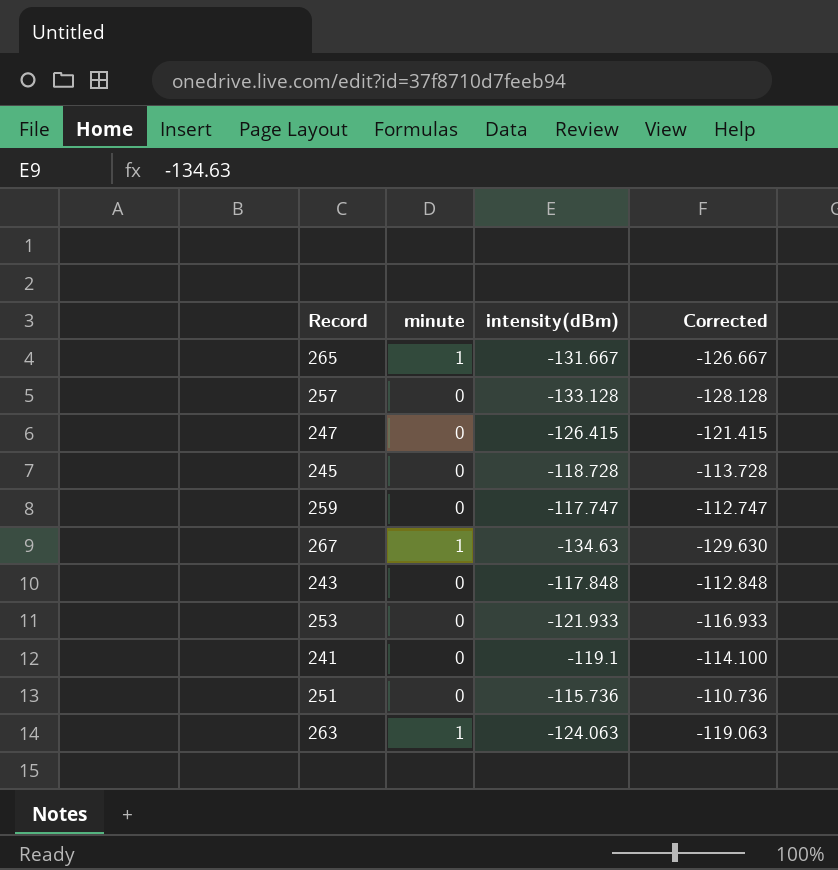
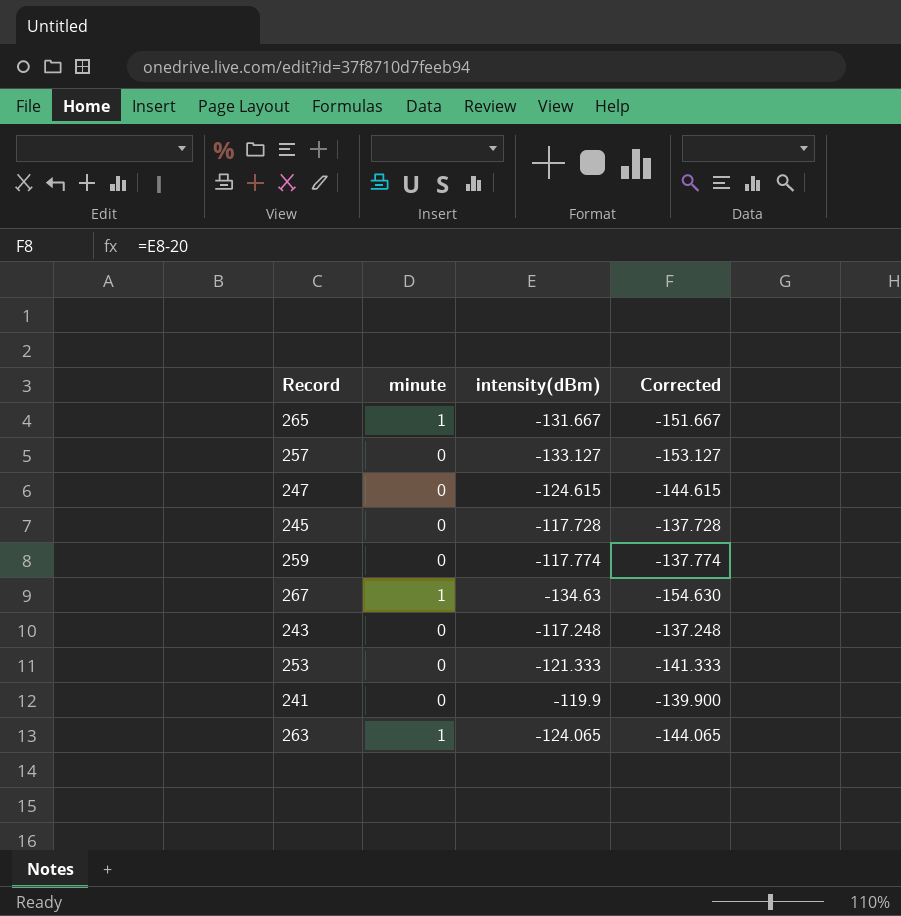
column Corrected | formula: [intensity(dBm)] + 5 -> [intensity(dBm)] - 20
row 251: 0 | -115.736 | -110.736 -> none
257 | intensity(dBm): -133.128 -> -133.127
247 | intensity(dBm): -126.415 -> -124.615
245 | intensity(dBm): -118.728 -> -117.728
259 | intensity(dBm): -117.747 -> -117.774
243 | intensity(dBm): -117.848 -> -117.248
253 | intensity(dBm): -121.933 -> -121.333
241 | intensity(dBm): -119.1 -> -119.9
263 | intensity(dBm): -124.063 -> -124.065

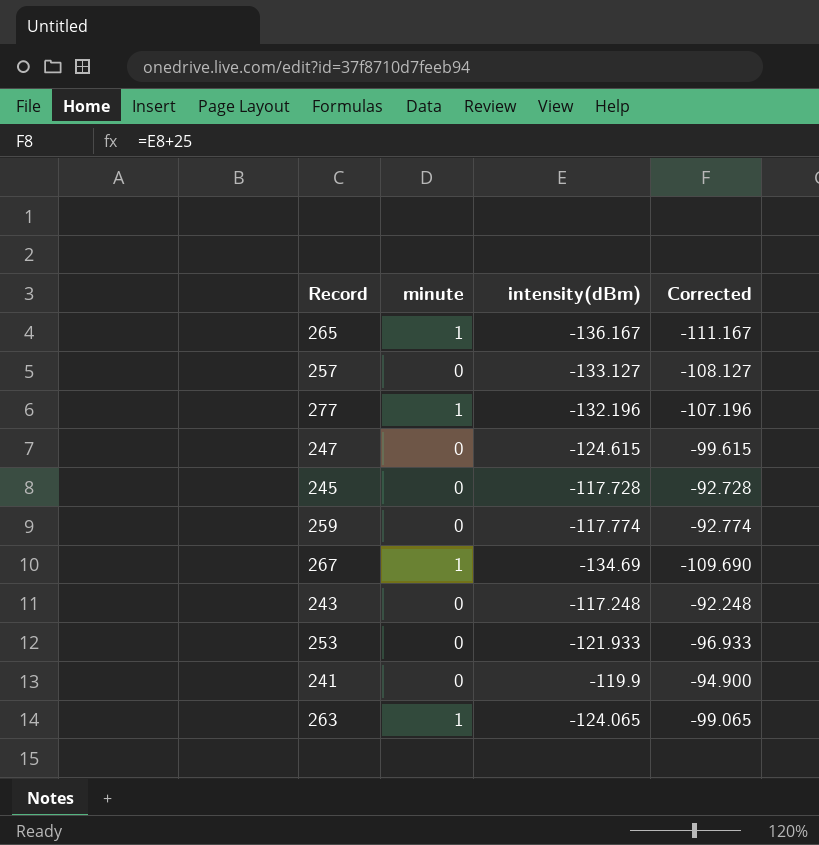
column Corrected | formula: [intensity(dBm)] - 20 -> [intensity(dBm)] + 25
265 | intensity(dBm): -131.667 -> -136.167
row 277: none -> 1 | -132.196 | -107.196
267 | intensity(dBm): -134.63 -> -134.69
253 | intensity(dBm): -121.333 -> -121.933

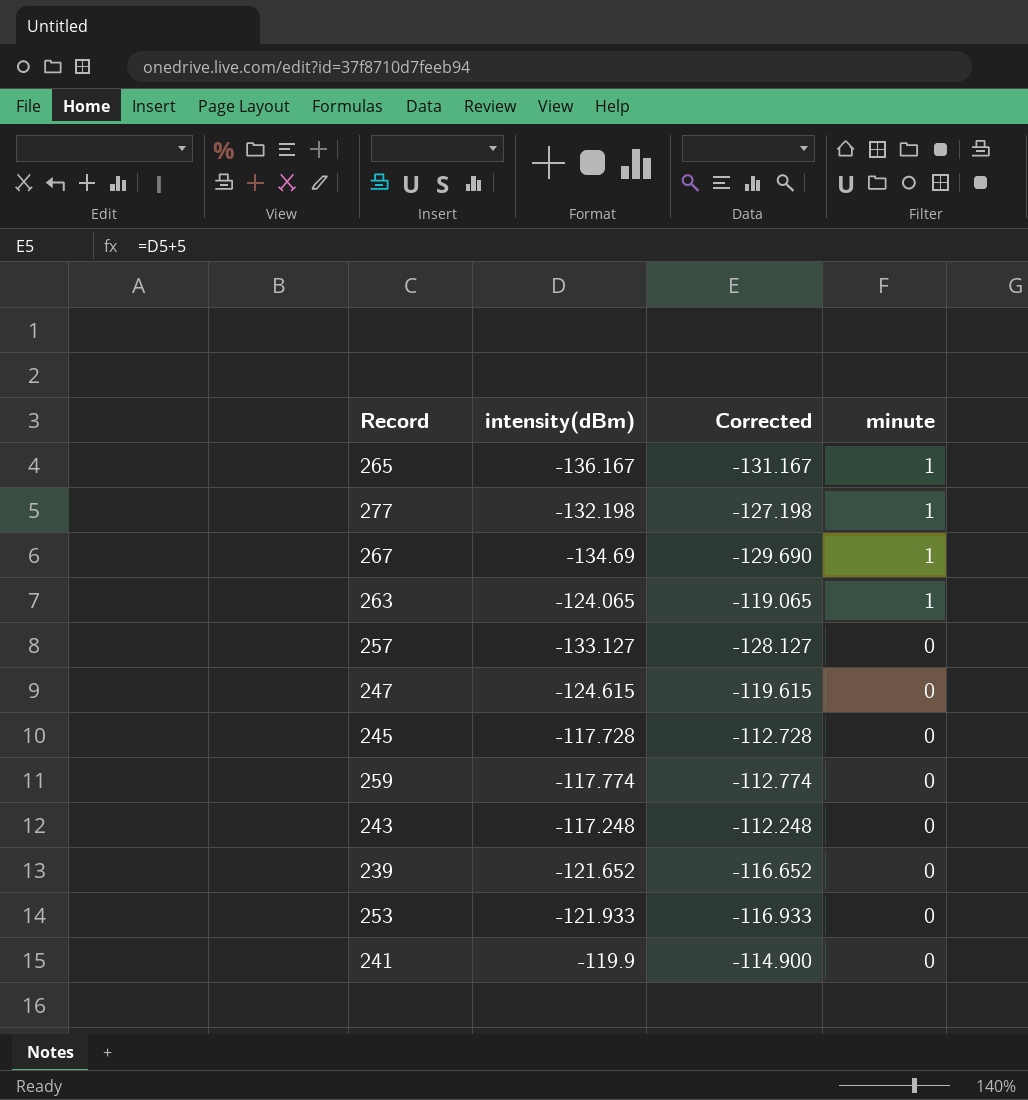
row order: none -> minute descending
column Corrected | formula: [intensity(dBm)] + 25 -> [intensity(dBm)] + 5
column minute | position: 2 -> 4
277 | intensity(dBm): -132.196 -> -132.198
row 239: none -> -121.652 | -116.652 | 0

